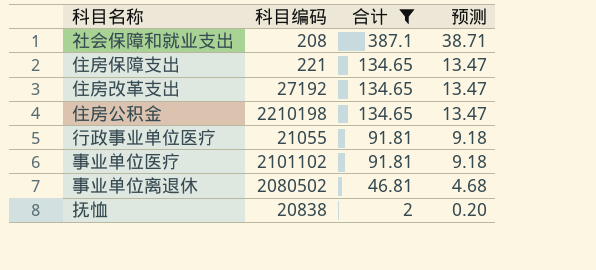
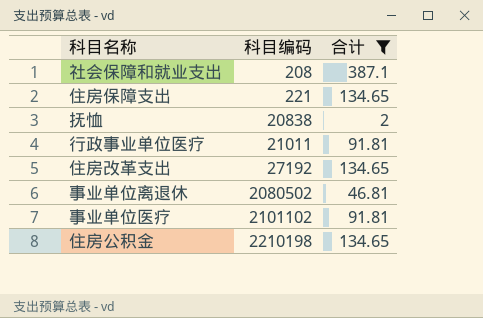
row order: 合计 descending -> 科目编码 ascending
column 预测 | formula: [合计] * 0.1 -> none
行政事业单位医疗 | 科目编码: 21055 -> 21011

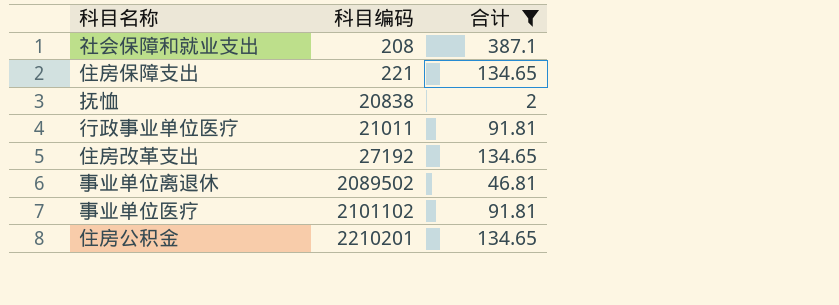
事业单位离退休 | 科目编码: 2080502 -> 2089502
住房公积金 | 科目编码: 2210198 -> 2210201

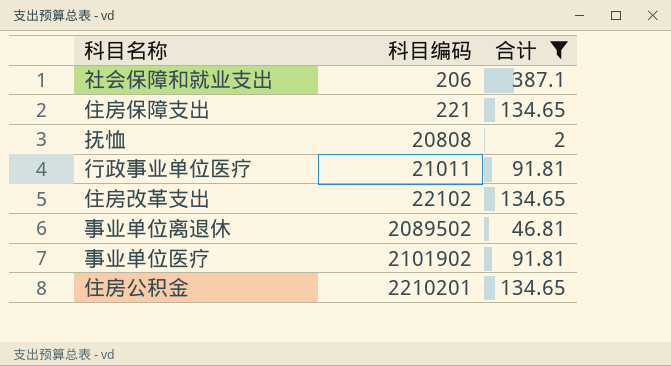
社会保障和就业支出 | 科目编码: 208 -> 206
抚恤 | 科目编码: 20838 -> 20808
住房改革支出 | 科目编码: 27192 -> 22102
事业单位医疗 | 科目编码: 2101102 -> 2101902

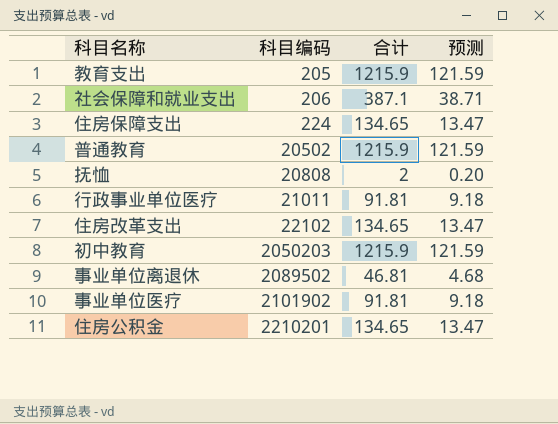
filter: 合计 != 1215.9 -> none
column 预测 | formula: none -> [合计] * 0.1
住房保障支出 | 科目编码: 221 -> 224

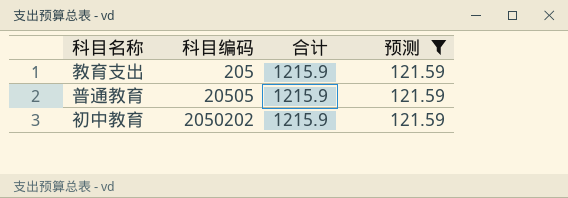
filter: none -> 预测 = 121.59
普通教育 | 科目编码: 20502 -> 20505
初中教育 | 科目编码: 2050203 -> 2050202

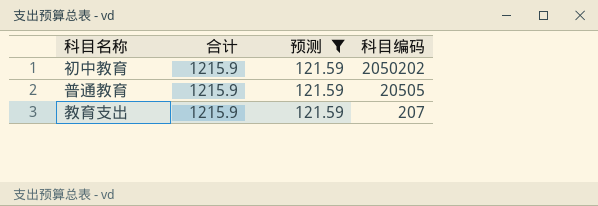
row order: 科目编码 ascending -> 科目编码 descending
column 科目编码 | position: 2 -> 4
教育支出 | 科目编码: 205 -> 207

